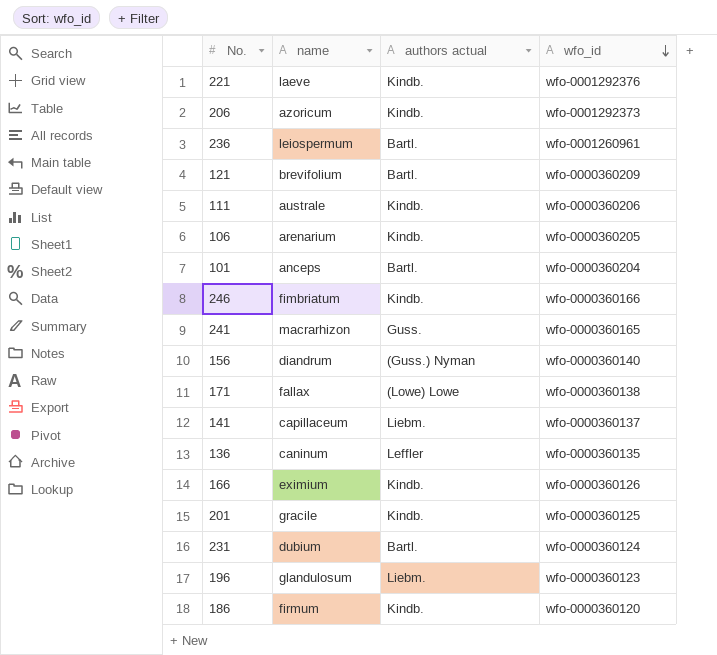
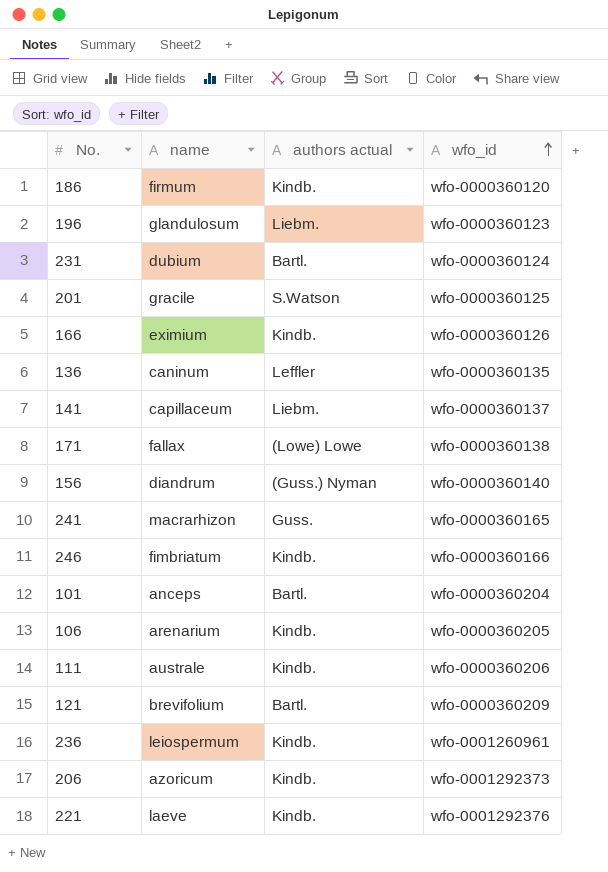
row order: wfo_id descending -> wfo_id ascending
201 | authors actual: Kindb. -> S.Watson
236 | authors actual: Bartl. -> Kindb.

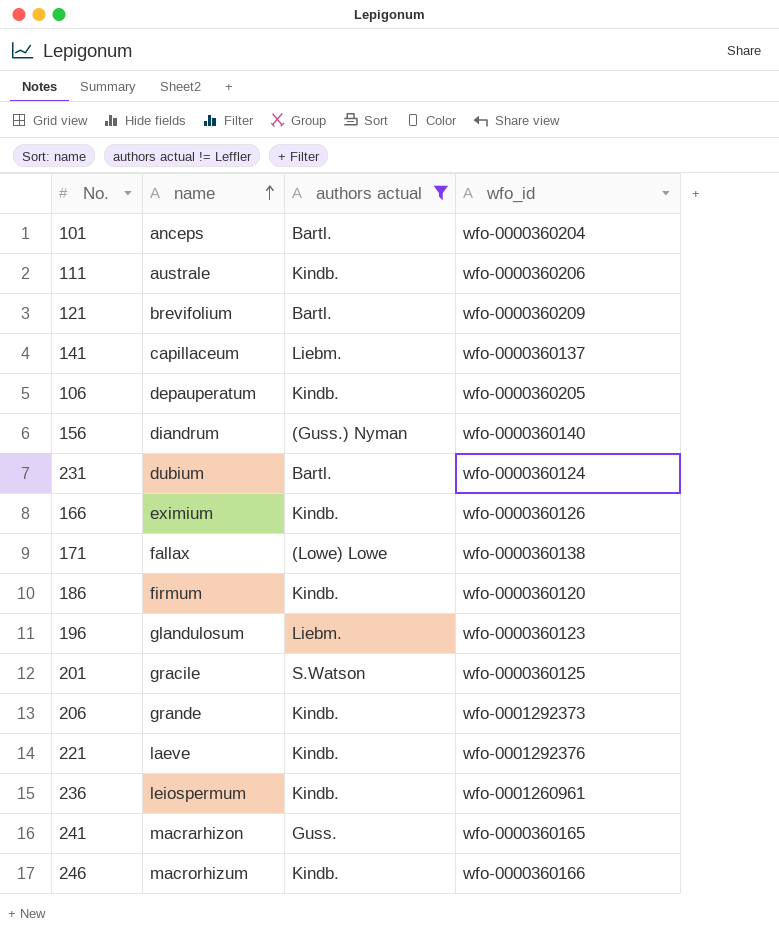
filter: none -> authors actual != Leffler
row order: wfo_id ascending -> name ascending
106 | name: arenarium -> depauperatum
206 | name: azoricum -> grande
246 | name: fimbriatum -> macrorhizum

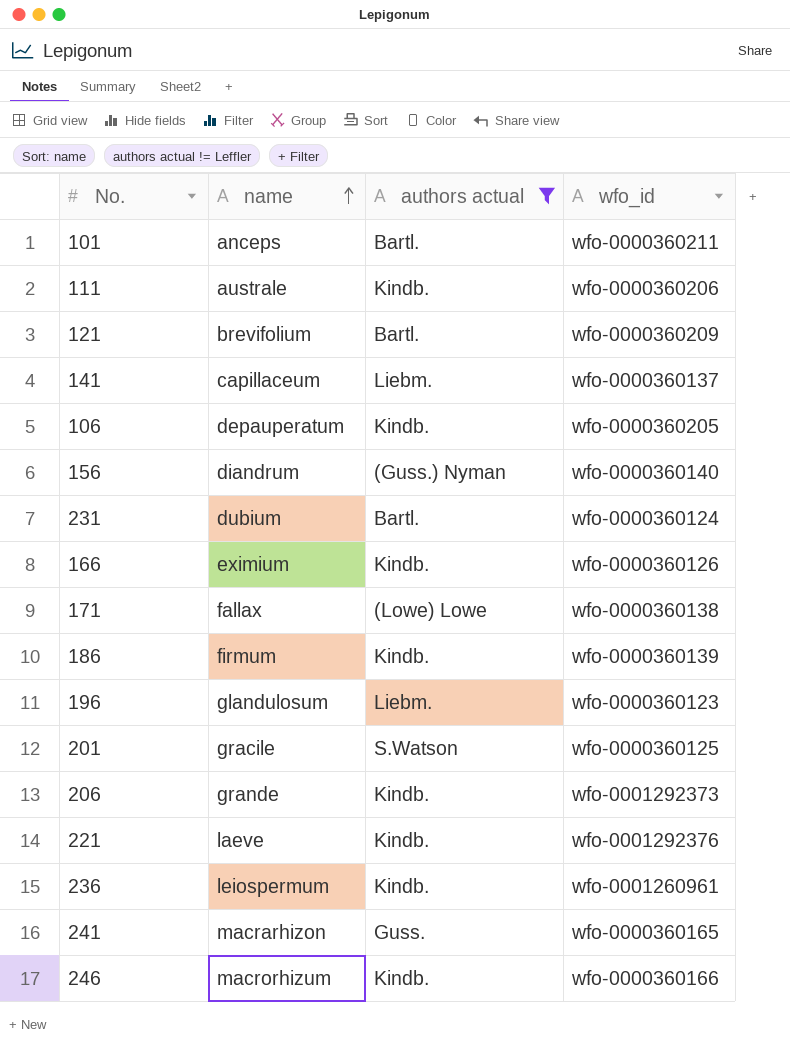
101 | wfo_id: wfo-0000360204 -> wfo-0000360211
186 | wfo_id: wfo-0000360120 -> wfo-0000360139

